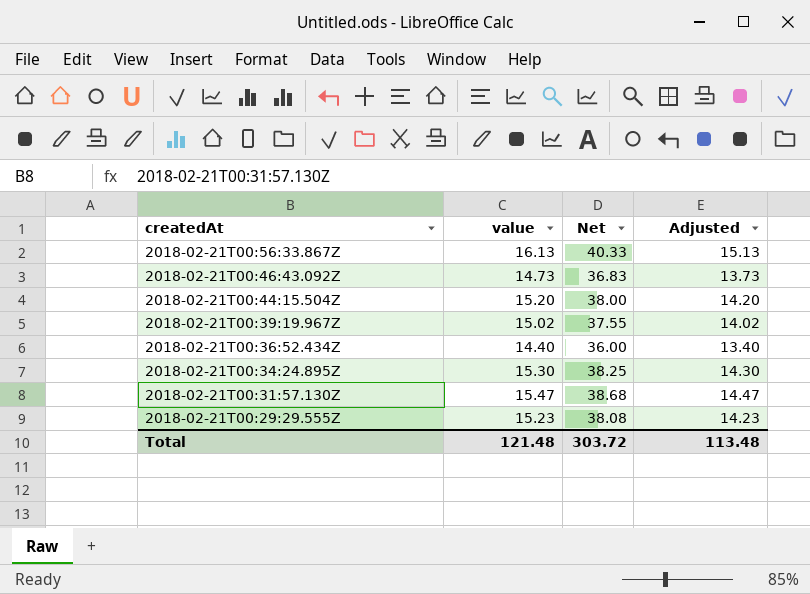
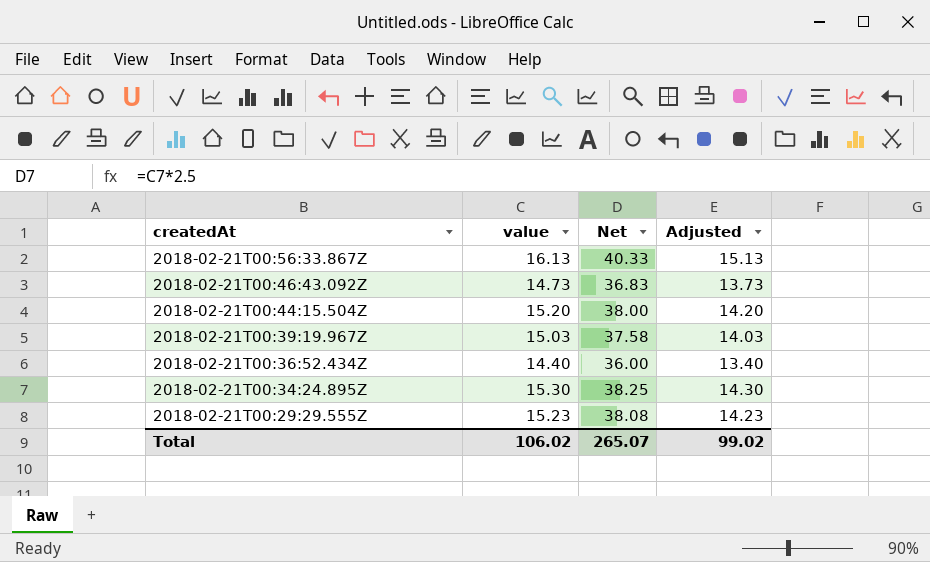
row 2018-02-21T00:31:57.130Z: 15.47 | 38.68 | 14.47 -> none
2018-02-21T00:39:19.967Z | value: 15.02 -> 15.03
2018-02-21T00:39:19.967Z | Net: 37.55 -> 37.58
2018-02-21T00:39:19.967Z | Adjusted: 14.02 -> 14.03
Total | value: 121.48 -> 106.02
Total | Net: 303.72 -> 265.07
Total | Adjusted: 113.48 -> 99.02

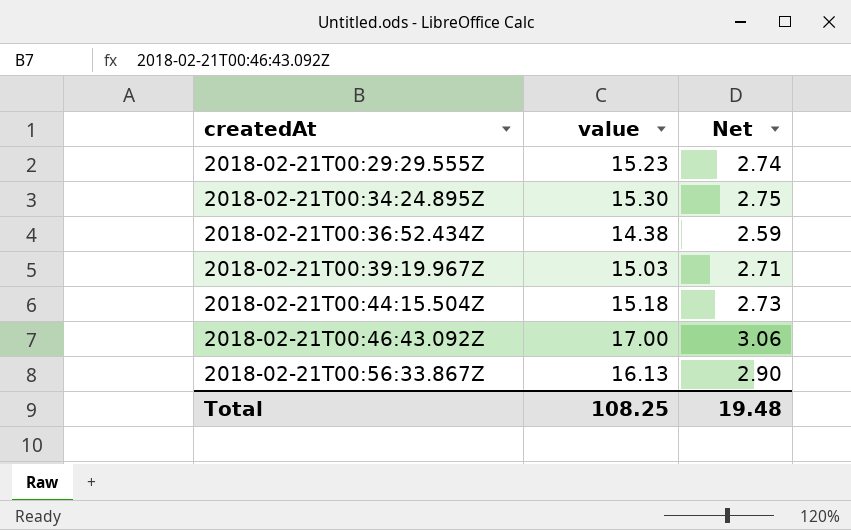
row order: createdAt descending -> createdAt ascending
column Adjusted | formula: [value] - 1 -> none
column Net | formula: [value] * 2.5 -> [value] * 0.18
2018-02-21T00:36:52.434Z | value: 14.40 -> 14.38
2018-02-21T00:44:15.504Z | value: 15.20 -> 15.18
2018-02-21T00:46:43.092Z | value: 14.73 -> 17.00
Total | value: 106.02 -> 108.25
Total | Net: 265.07 -> 19.48

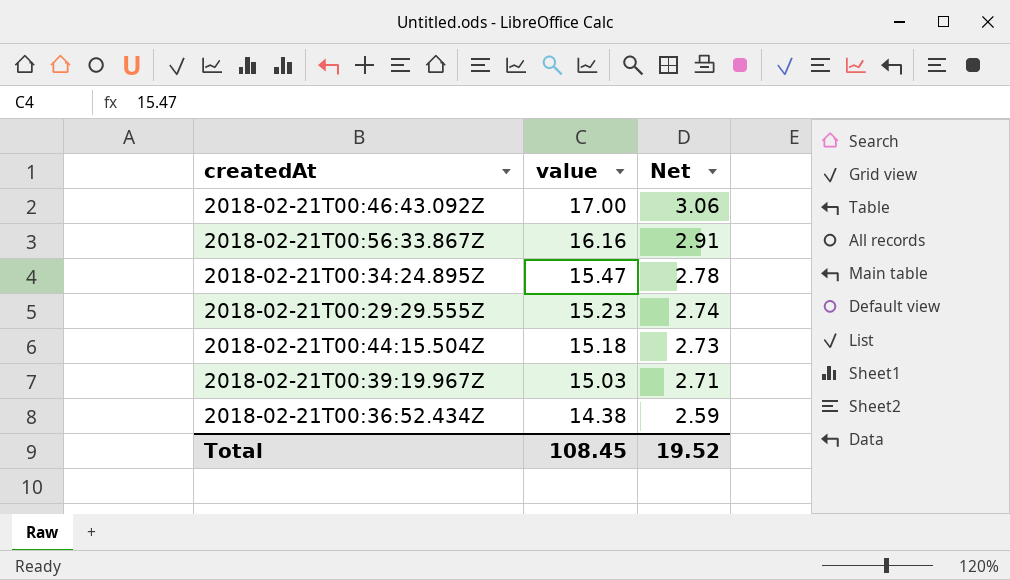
row order: createdAt ascending -> value descending
2018-02-21T00:56:33.867Z | value: 16.13 -> 16.16
2018-02-21T00:56:33.867Z | Net: 2.90 -> 2.91
2018-02-21T00:34:24.895Z | value: 15.30 -> 15.47
2018-02-21T00:34:24.895Z | Net: 2.75 -> 2.78
Total | value: 108.25 -> 108.45
Total | Net: 19.48 -> 19.52

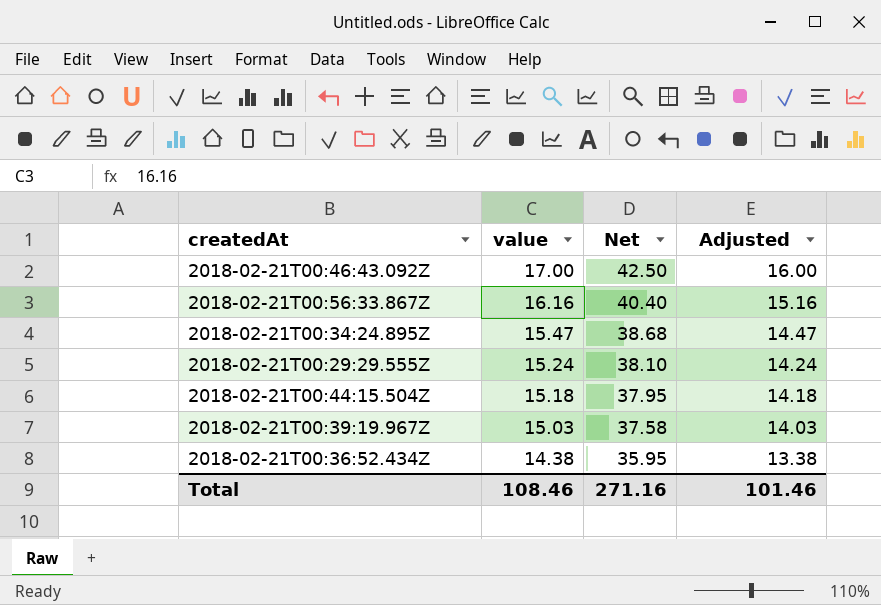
column Net | formula: [value] * 0.18 -> [value] * 2.5
column Adjusted | formula: none -> [value] - 1
2018-02-21T00:29:29.555Z | value: 15.23 -> 15.24
Total | value: 108.45 -> 108.46
Total | Net: 19.52 -> 271.16

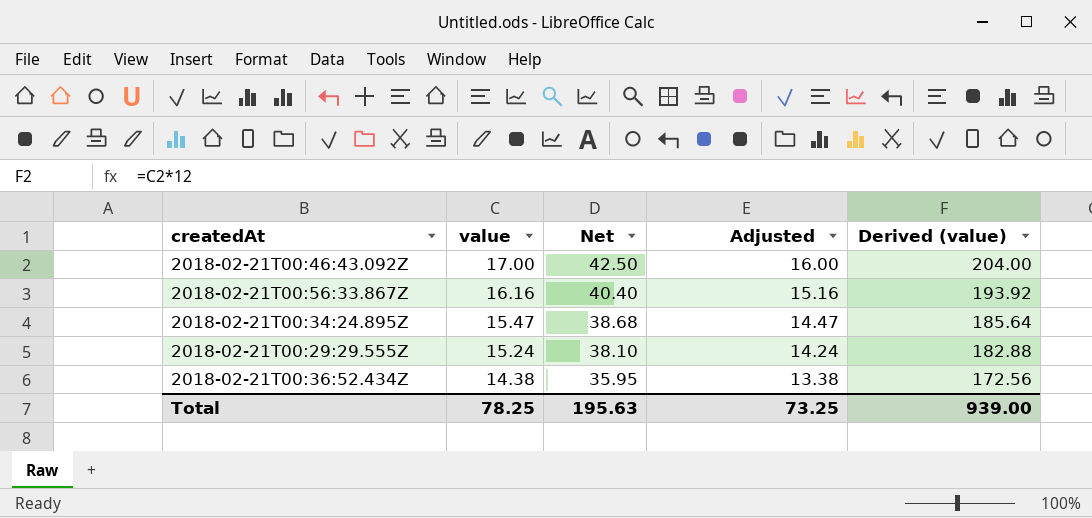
column Derived (value) | formula: none -> [value] * 12
row 2018-02-21T00:44:15.504Z: 15.18 | 37.95 | 14.18 -> none
row 2018-02-21T00:39:19.967Z: 15.03 | 37.58 | 14.03 -> none
Total | value: 108.46 -> 78.25
Total | Net: 271.16 -> 195.63
Total | Adjusted: 101.46 -> 73.25

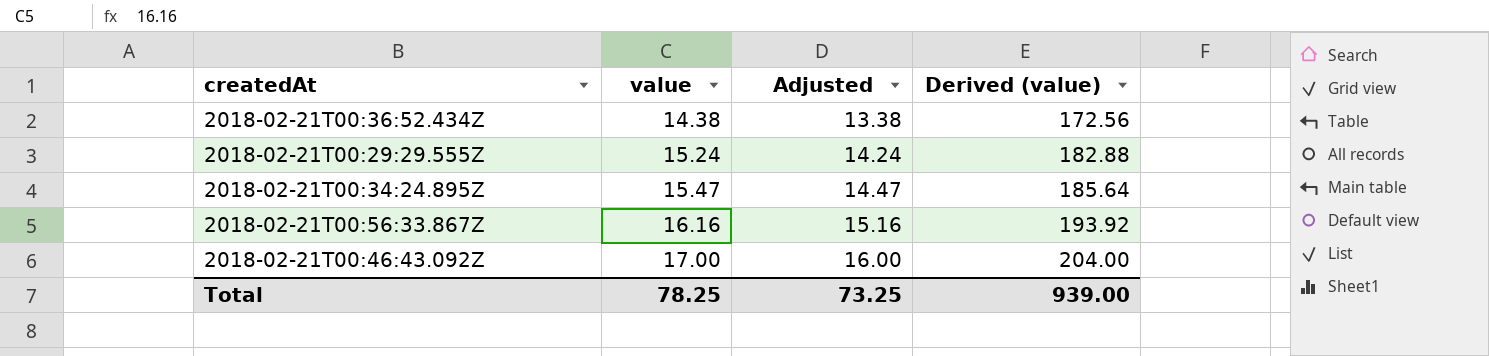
row order: value descending -> value ascending
column Net | formula: [value] * 2.5 -> none

